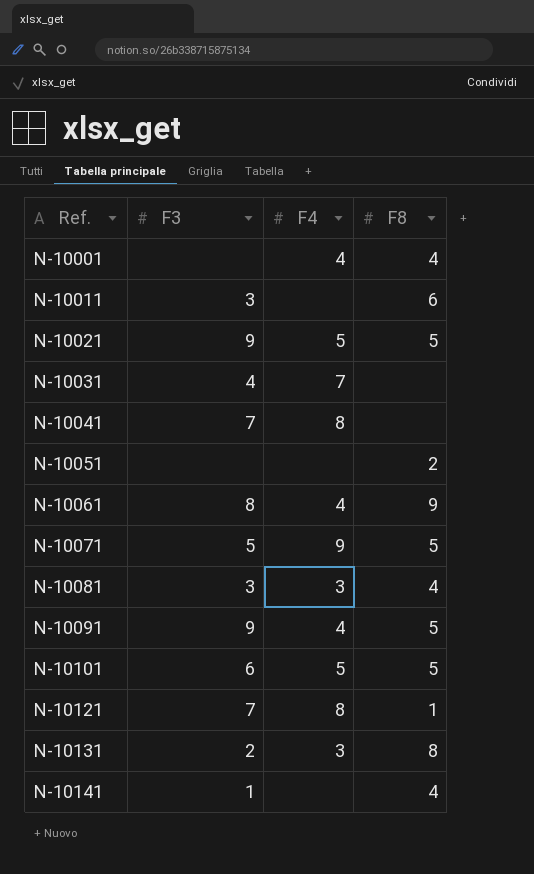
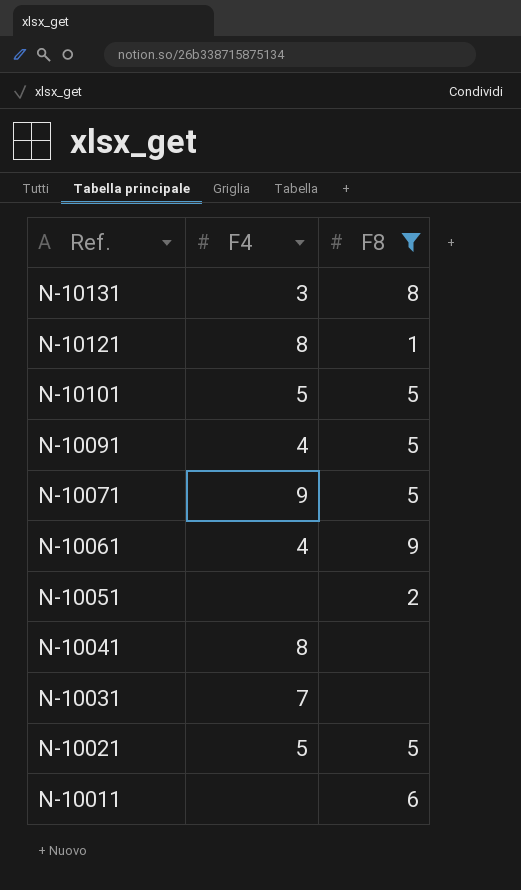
filter: none -> F8 != 4
row order: Ref. ascending -> Ref. descending
column F3 | position: 2 -> none

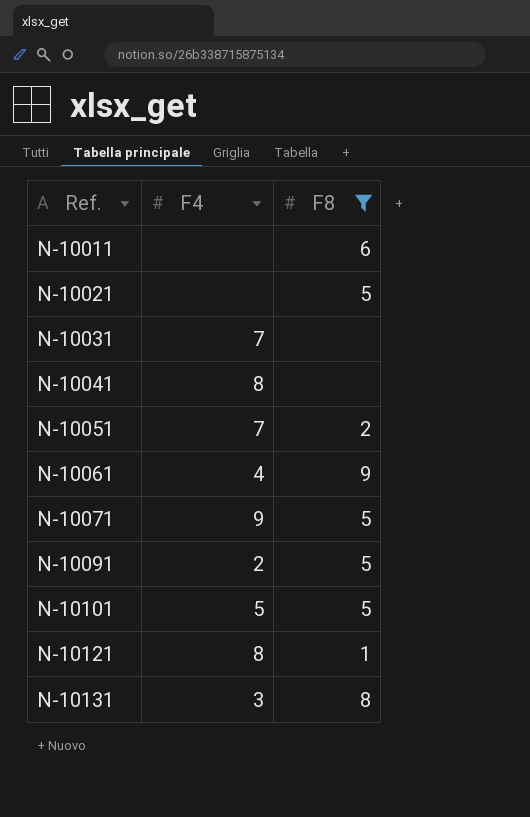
row order: Ref. descending -> Ref. ascending
N-10021 | F4: 5 -> none
N-10051 | F4: none -> 7
N-10091 | F4: 4 -> 2

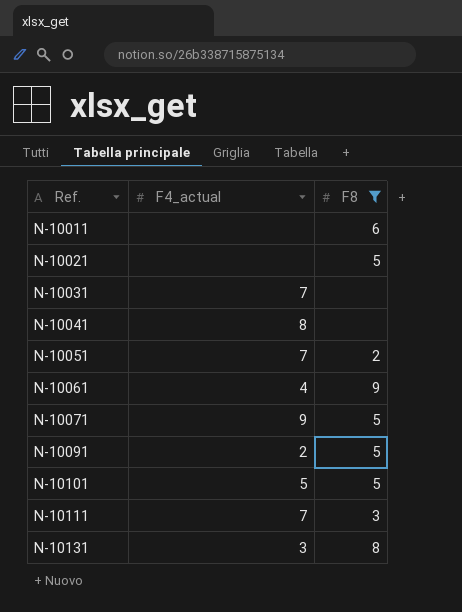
column name: F4 -> F4_actual
row N-10121: 8 | 1 -> none
row N-10111: none -> 7 | 3

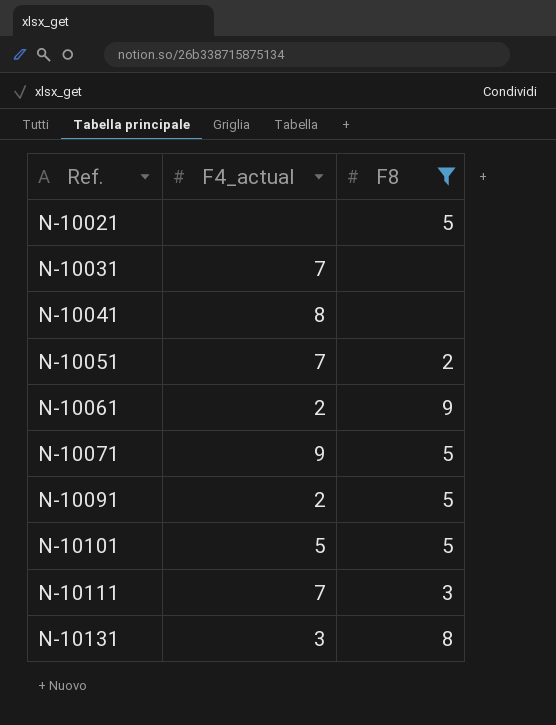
row N-10011: none | 6 -> none
N-10061 | F4_actual: 4 -> 2

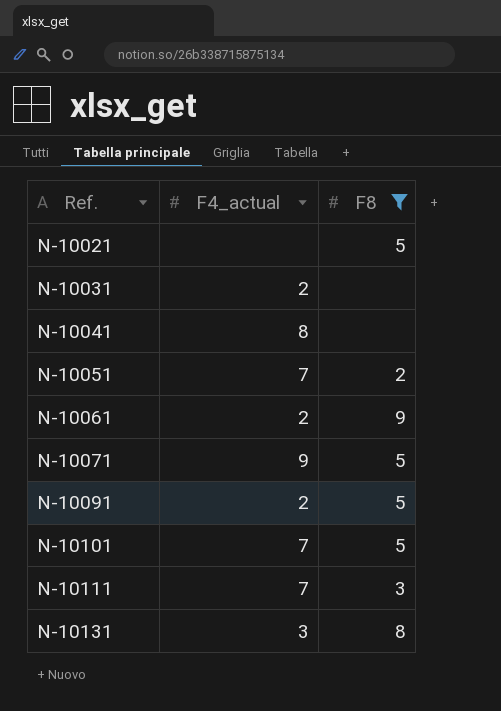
N-10031 | F4_actual: 7 -> 2
N-10101 | F4_actual: 5 -> 7

